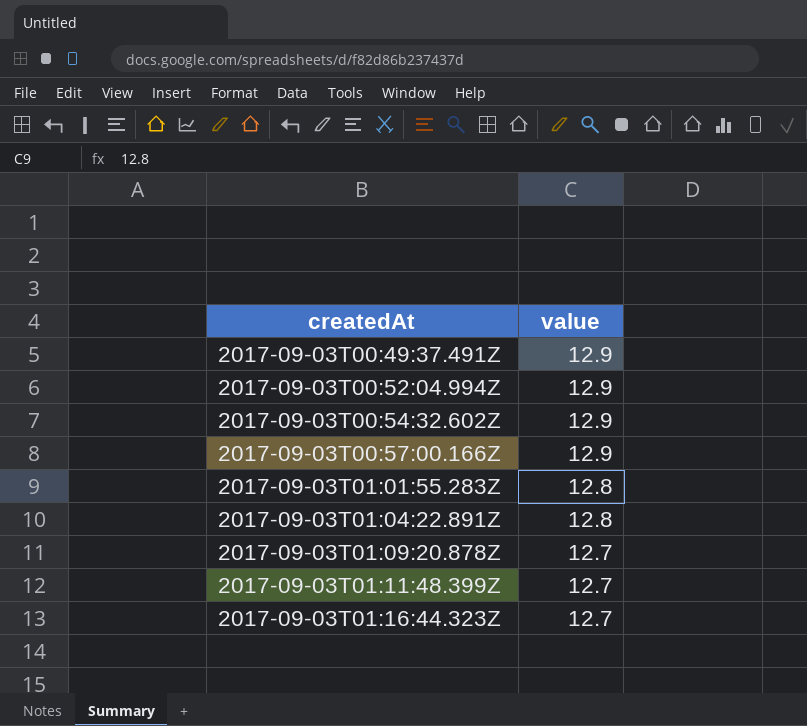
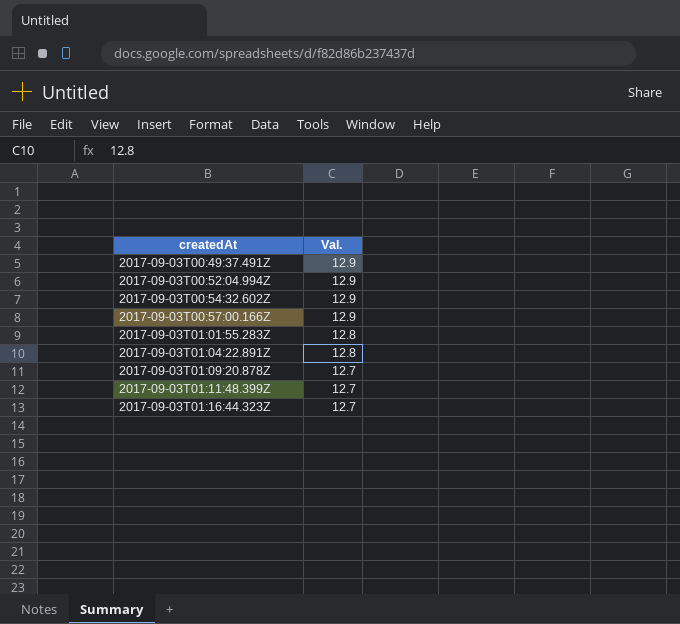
column name: value -> Val.

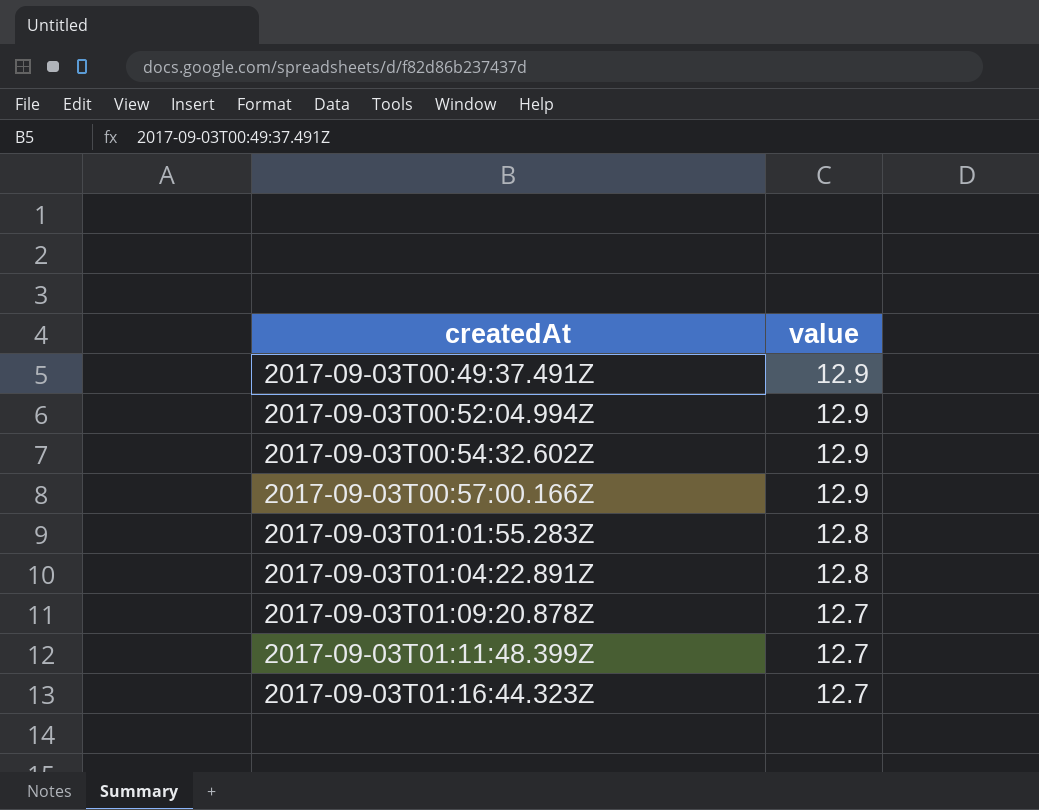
column name: Val. -> value

